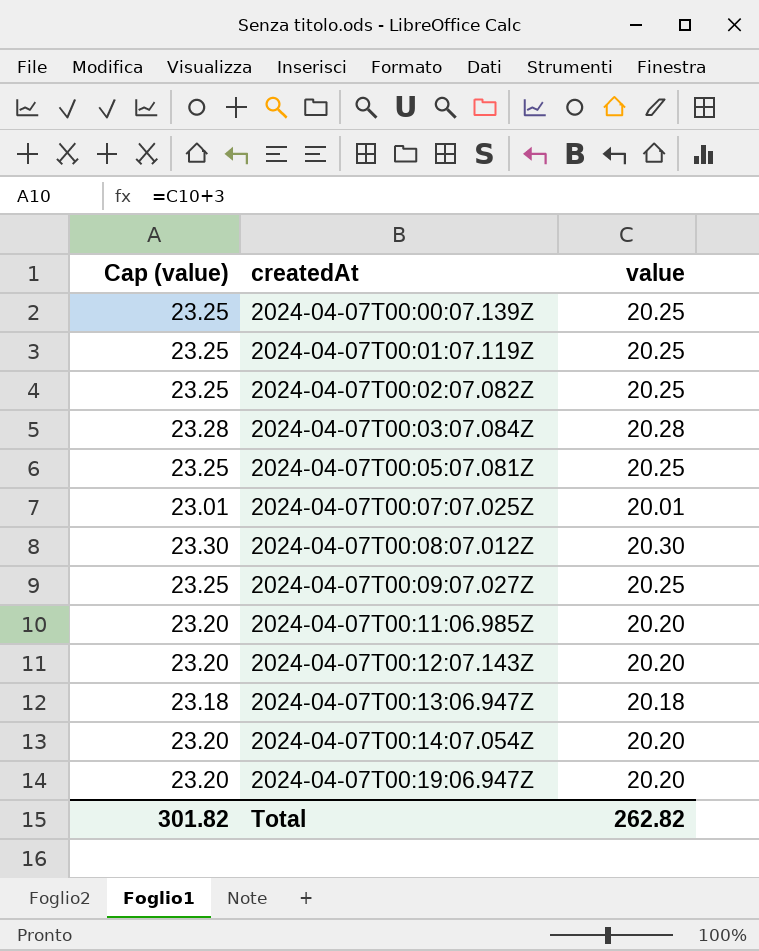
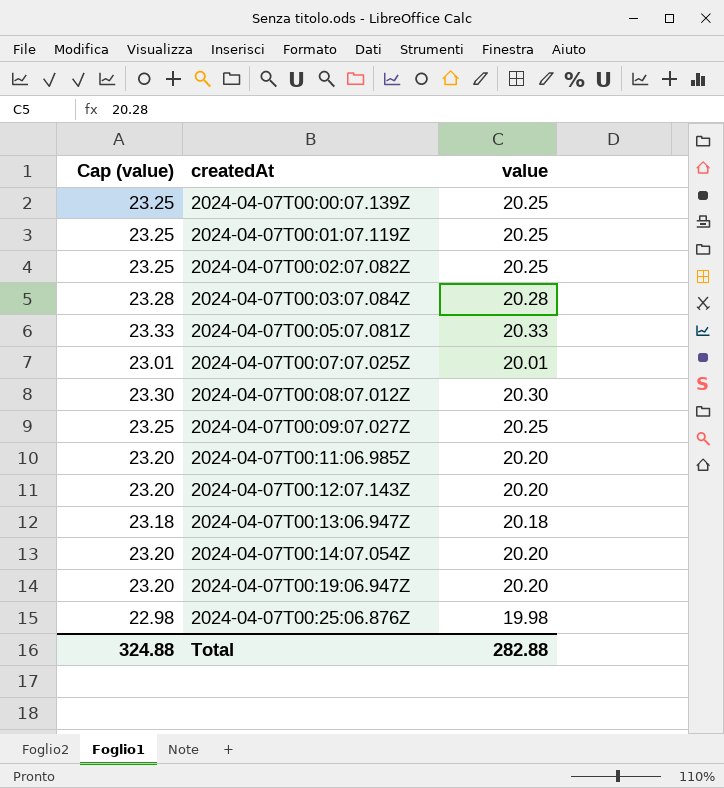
2024-04-07T00:05:07.081Z | Cap (value): 23.25 -> 23.33
2024-04-07T00:05:07.081Z | value: 20.25 -> 20.33
row 2024-04-07T00:25:06.876Z: none -> 22.98 | 19.98
Total | Cap (value): 301.82 -> 324.88
Total | value: 262.82 -> 282.88

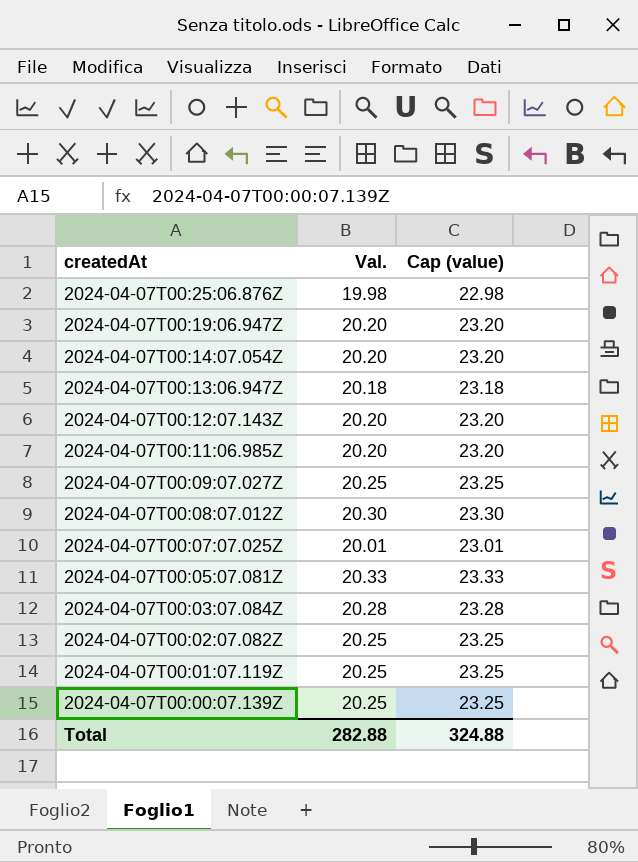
row order: createdAt ascending -> createdAt descending
column name: value -> Val.
column Cap (value) | position: 1 -> 3

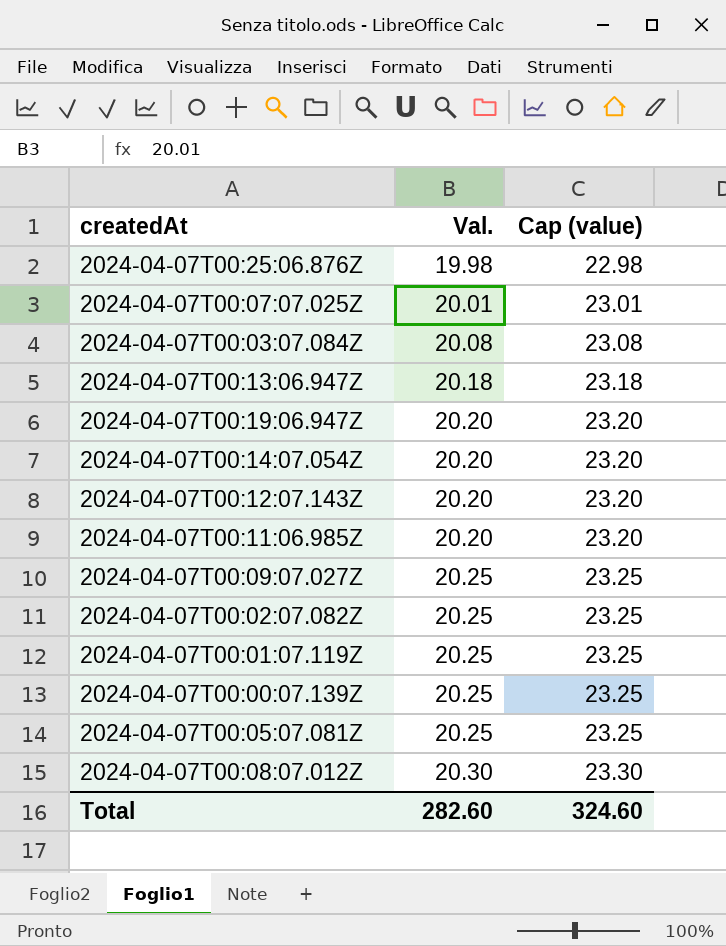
row order: createdAt descending -> Val. ascending
2024-04-07T00:03:07.084Z | Val.: 20.28 -> 20.08
2024-04-07T00:03:07.084Z | Cap (value): 23.28 -> 23.08
2024-04-07T00:05:07.081Z | Val.: 20.33 -> 20.25
2024-04-07T00:05:07.081Z | Cap (value): 23.33 -> 23.25
Total | Val.: 282.88 -> 282.60
Total | Cap (value): 324.88 -> 324.60

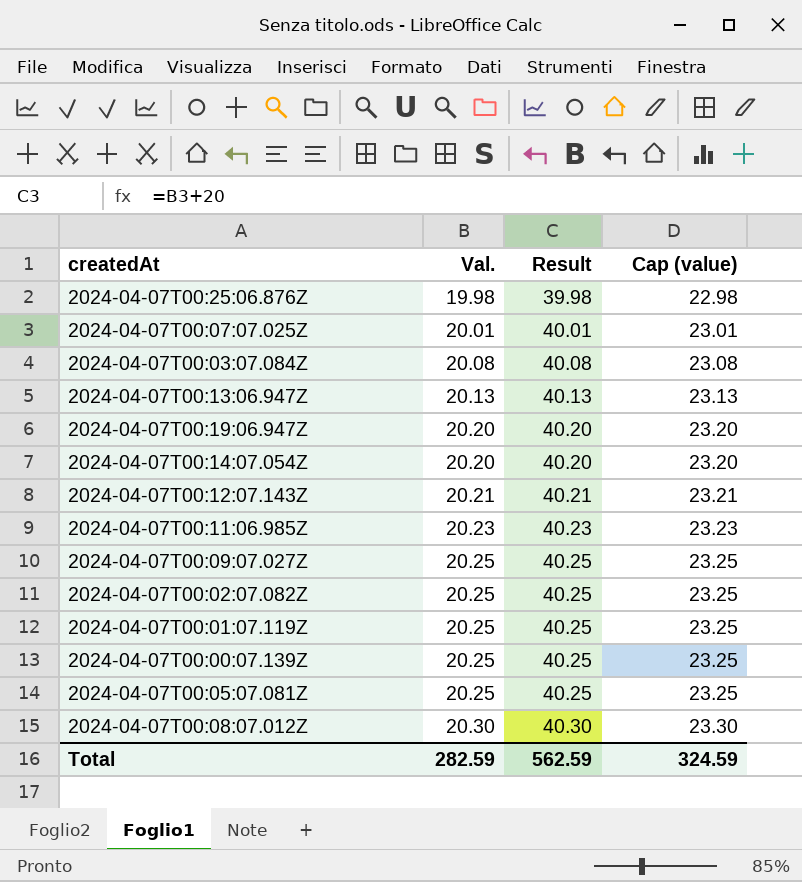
column Result | formula: none -> [Val.] + 20
2024-04-07T00:13:06.947Z | Val.: 20.18 -> 20.13
2024-04-07T00:13:06.947Z | Cap (value): 23.18 -> 23.13
2024-04-07T00:12:07.143Z | Val.: 20.20 -> 20.21
2024-04-07T00:12:07.143Z | Cap (value): 23.20 -> 23.21
2024-04-07T00:11:06.985Z | Val.: 20.20 -> 20.23
2024-04-07T00:11:06.985Z | Cap (value): 23.20 -> 23.23
Total | Val.: 282.60 -> 282.59
Total | Cap (value): 324.60 -> 324.59

